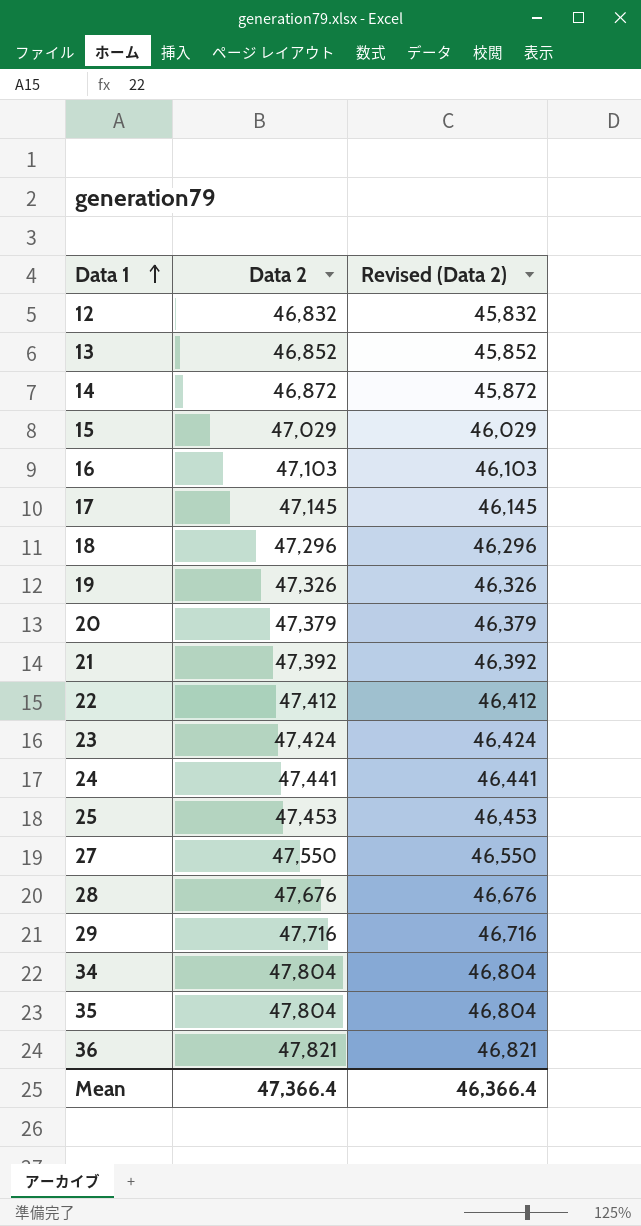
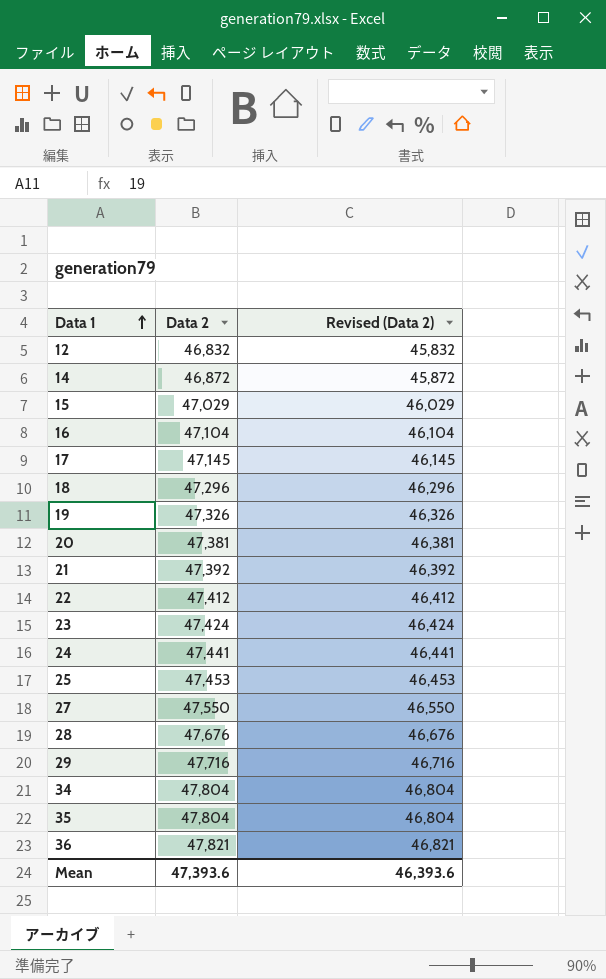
row 13: 46,852 | 45,852 -> none
16 | Data 2: 47,103 -> 47,104
16 | Revised (Data 2): 46,103 -> 46,104
20 | Data 2: 47,379 -> 47,381
20 | Revised (Data 2): 46,379 -> 46,381
Mean | Data 2: 47,366.4 -> 47,393.6
Mean | Revised (Data 2): 46,366.4 -> 46,393.6

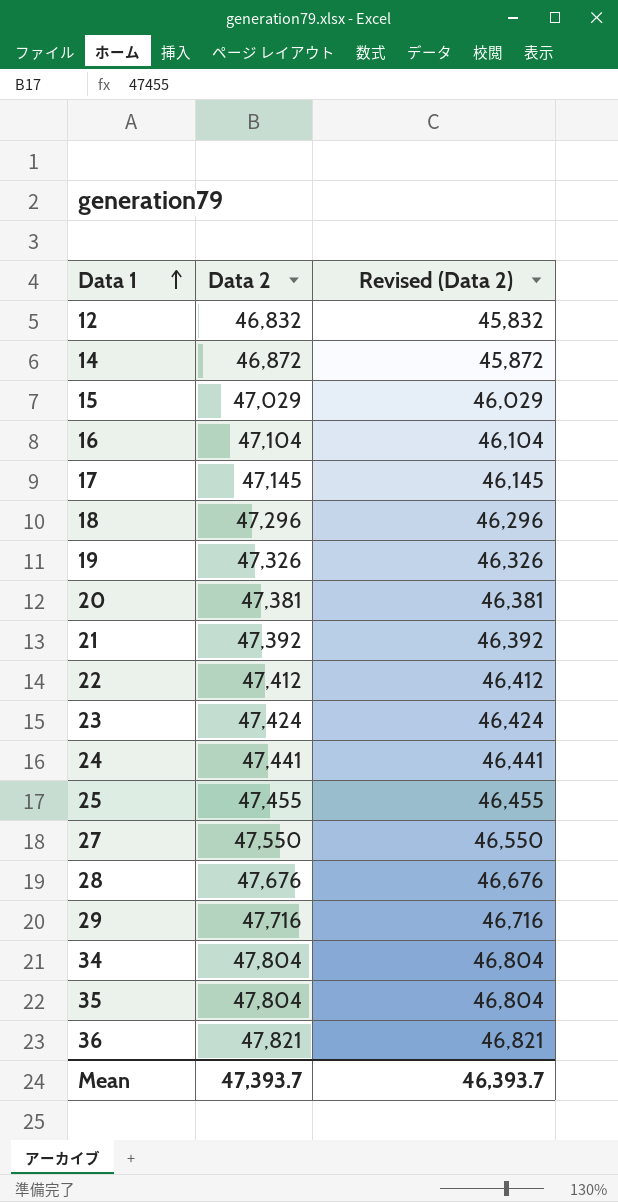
25 | Data 2: 47,453 -> 47,455
25 | Revised (Data 2): 46,453 -> 46,455
Mean | Data 2: 47,393.6 -> 47,393.7
Mean | Revised (Data 2): 46,393.6 -> 46,393.7

